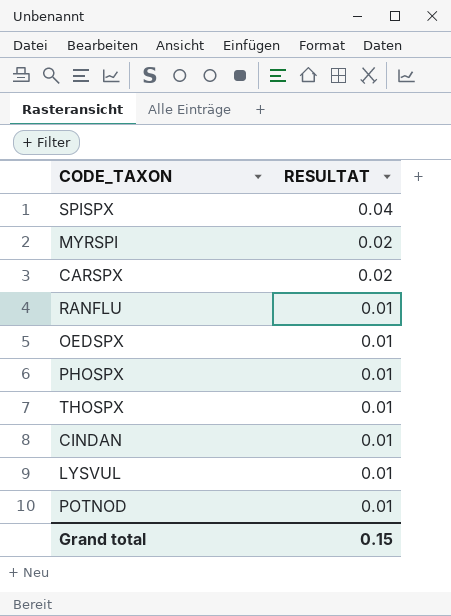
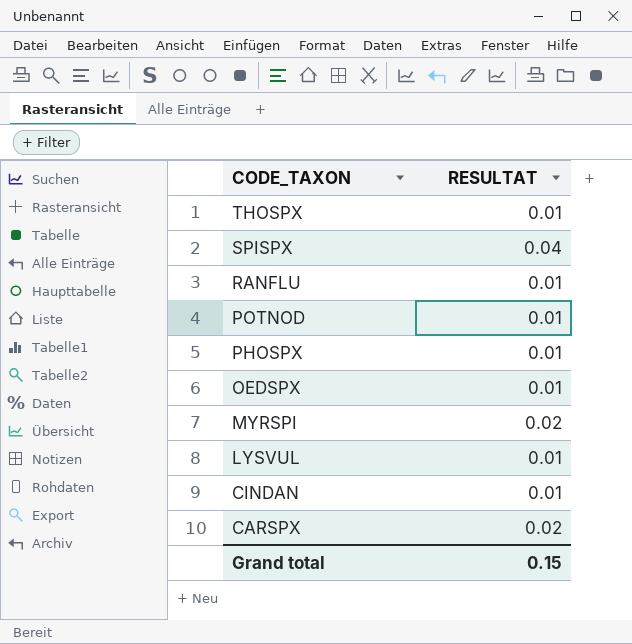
row order: RESULTAT descending -> CODE_TAXON descending

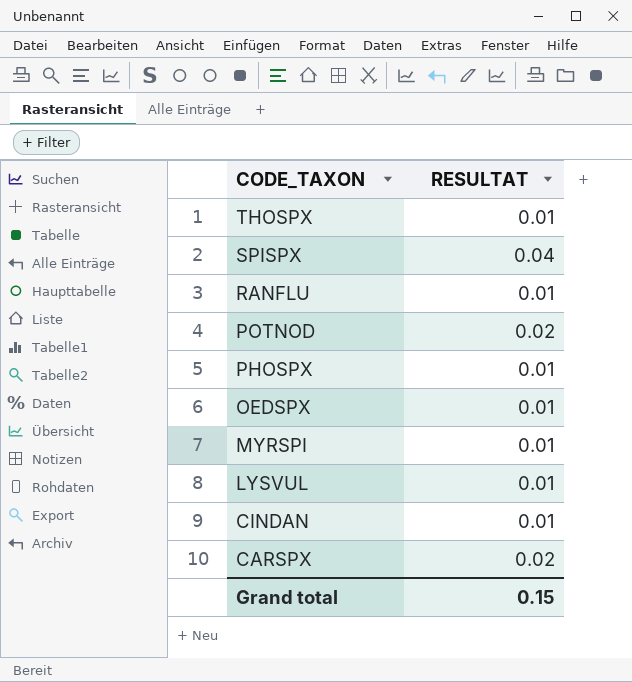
POTNOD | RESULTAT: 0.01 -> 0.02
MYRSPI | RESULTAT: 0.02 -> 0.01

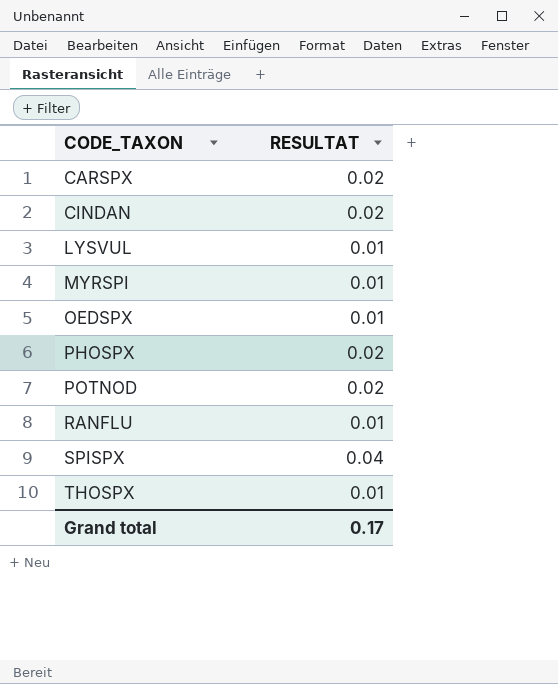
row order: CODE_TAXON descending -> CODE_TAXON ascending
CINDAN | RESULTAT: 0.01 -> 0.02
PHOSPX | RESULTAT: 0.01 -> 0.02
Grand total | RESULTAT: 0.15 -> 0.17

